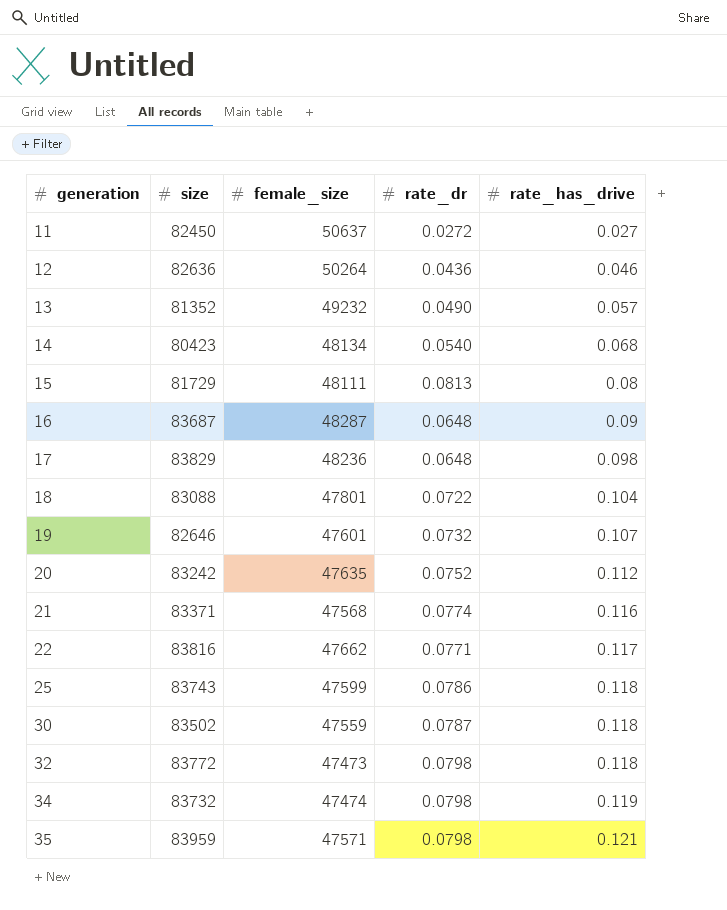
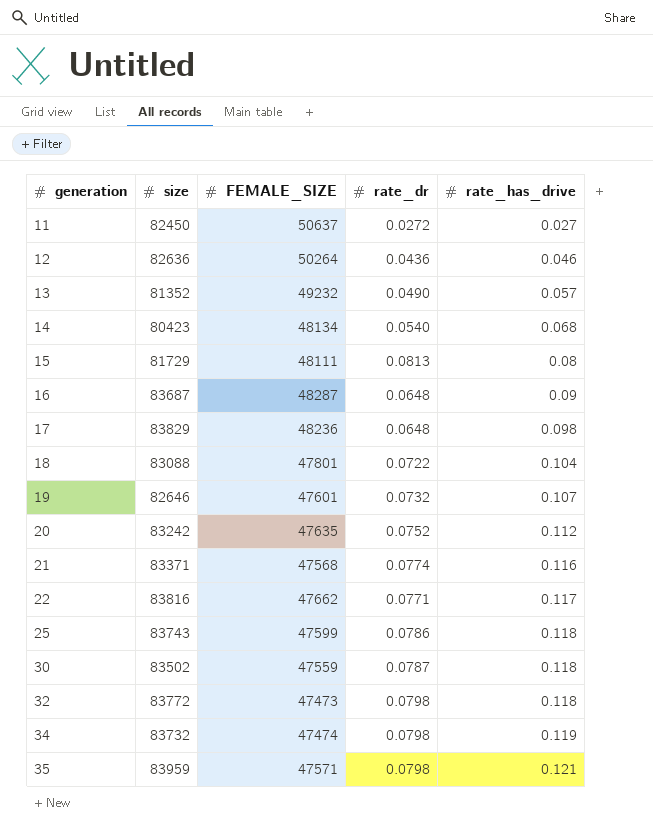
column name: female_size -> FEMALE_SIZE

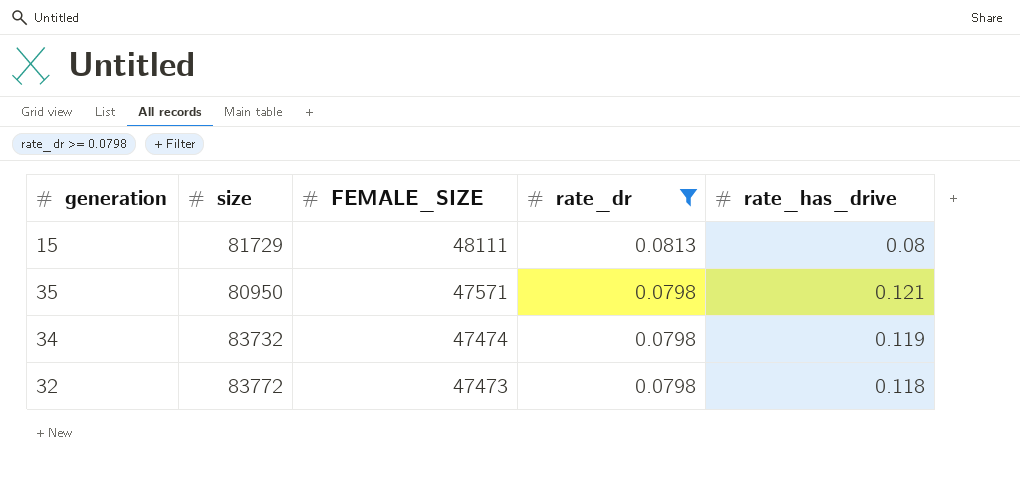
filter: none -> rate_dr >= 0.0798
row order: generation ascending -> FEMALE_SIZE descending
35 | size: 83959 -> 80950

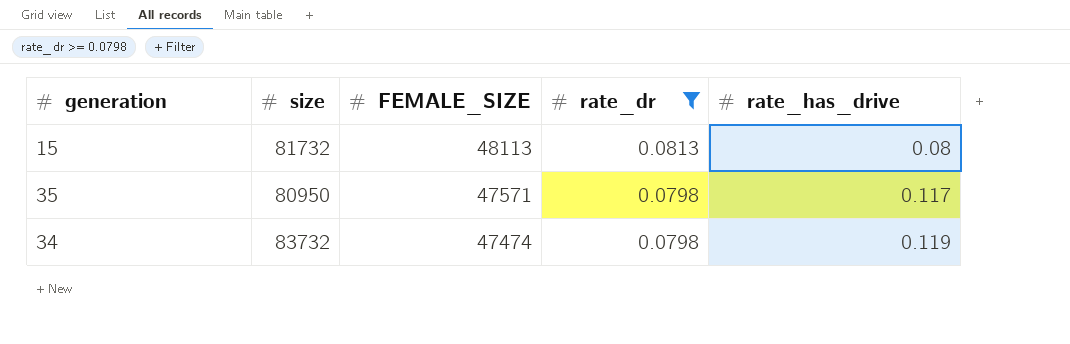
row 32: 83772 | 47473 | 0.0798 | 0.118 -> none
15 | size: 81729 -> 81732
15 | FEMALE_SIZE: 48111 -> 48113
35 | rate_has_drive: 0.121 -> 0.117

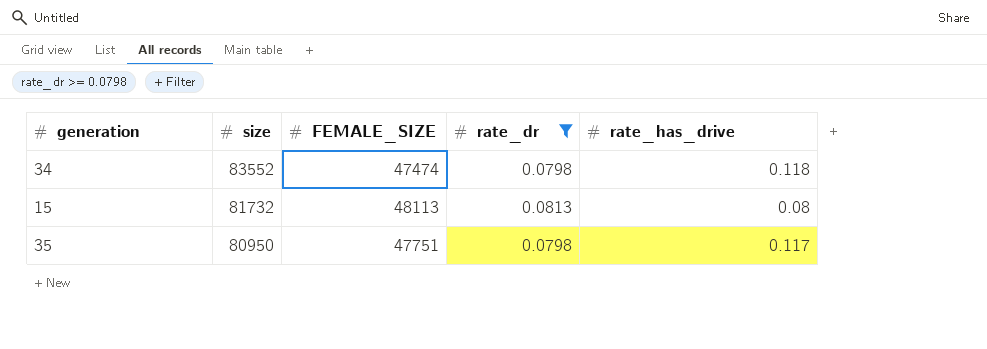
row order: FEMALE_SIZE descending -> size descending
34 | size: 83732 -> 83552
34 | rate_has_drive: 0.119 -> 0.118
35 | FEMALE_SIZE: 47571 -> 47751

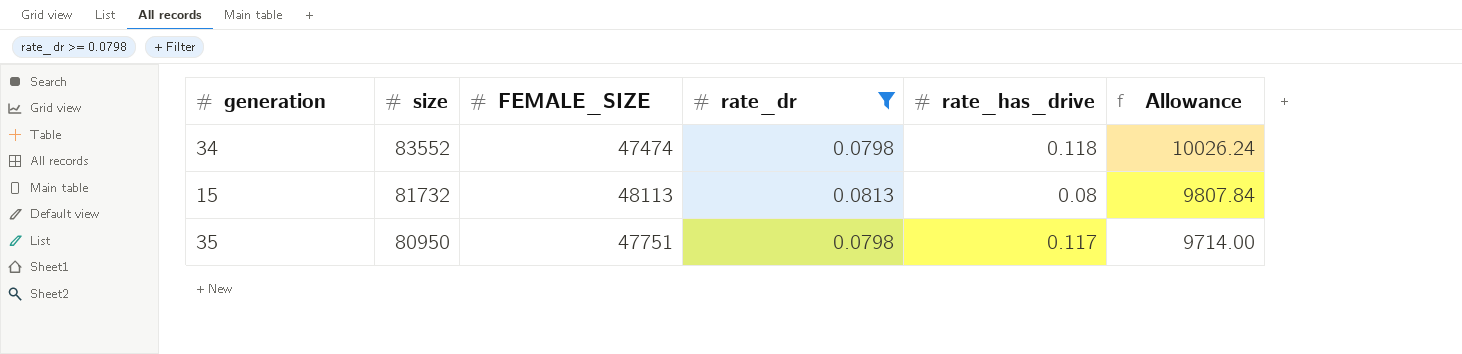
column Allowance | formula: none -> [size] * 0.12

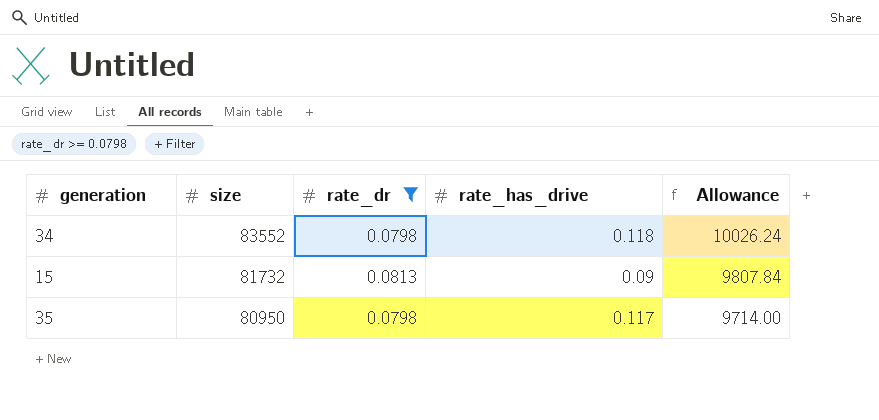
column FEMALE_SIZE | position: 3 -> none
15 | rate_has_drive: 0.08 -> 0.09

